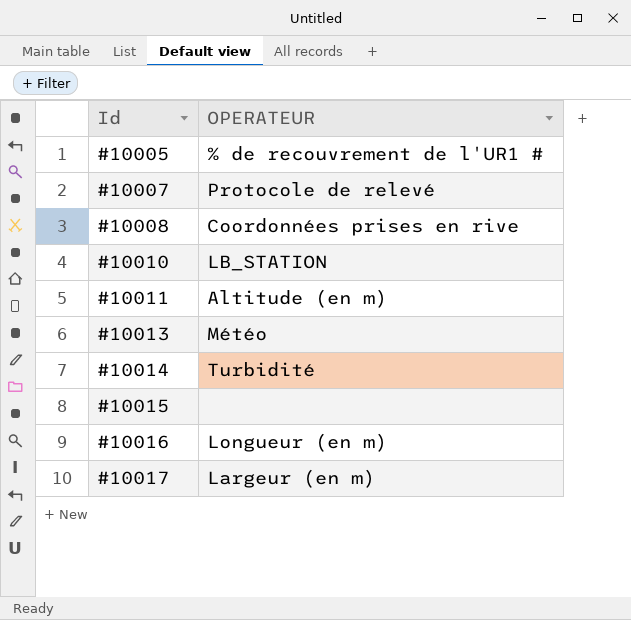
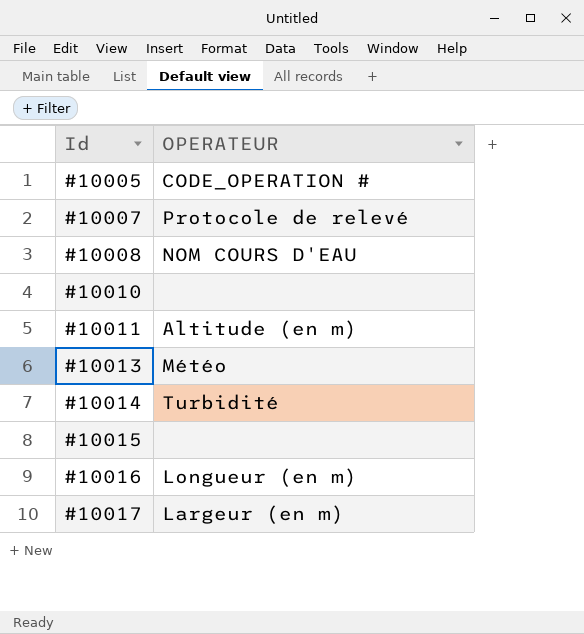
#10005 | OPERATEUR: % de recouvrement de l'UR1 # -> CODE_OPERATION #
#10008 | OPERATEUR: Coordonnées prises en rive -> NOM COURS D'EAU
#10010 | OPERATEUR: LB_STATION -> none

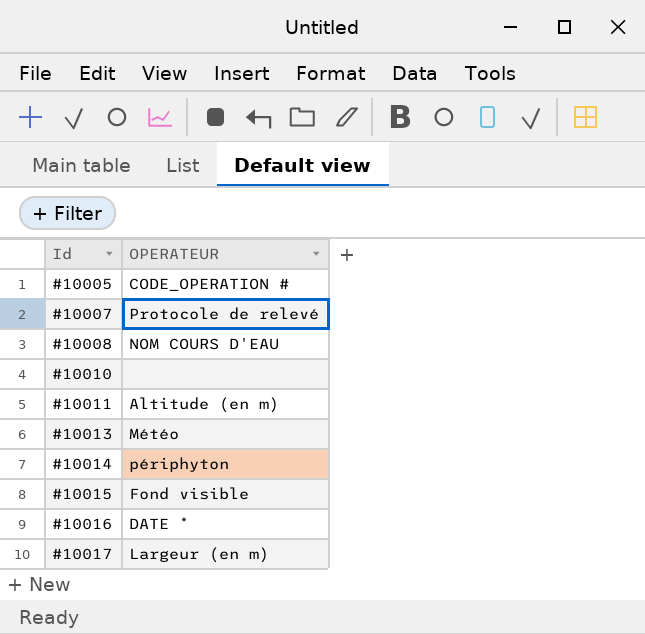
#10014 | OPERATEUR: Turbidité -> périphyton
#10015 | OPERATEUR: none -> Fond visible
#10016 | OPERATEUR: Longueur (en m) -> DATE *

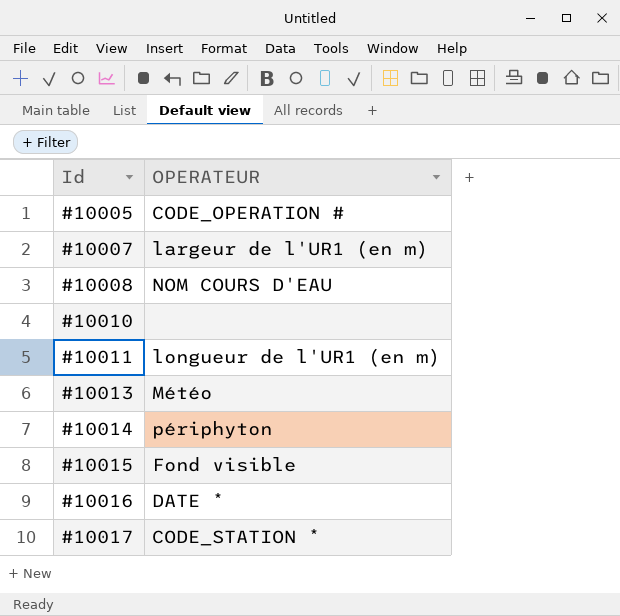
#10007 | OPERATEUR: Protocole de relevé -> largeur de l'UR1 (en m)
#10011 | OPERATEUR: Altitude (en m) -> longueur de l'UR1 (en m)
#10017 | OPERATEUR: Largeur (en m) -> CODE_STATION *

